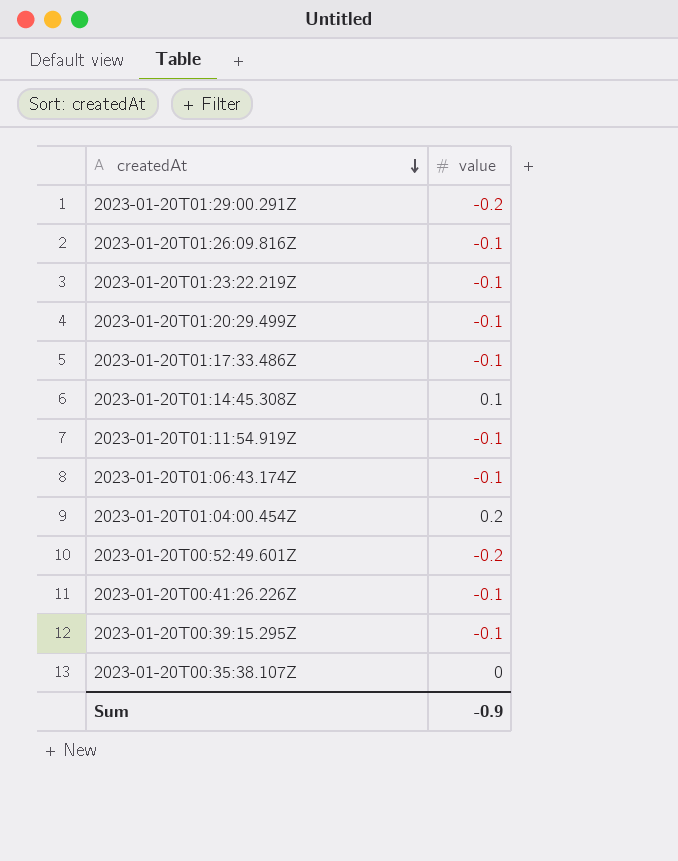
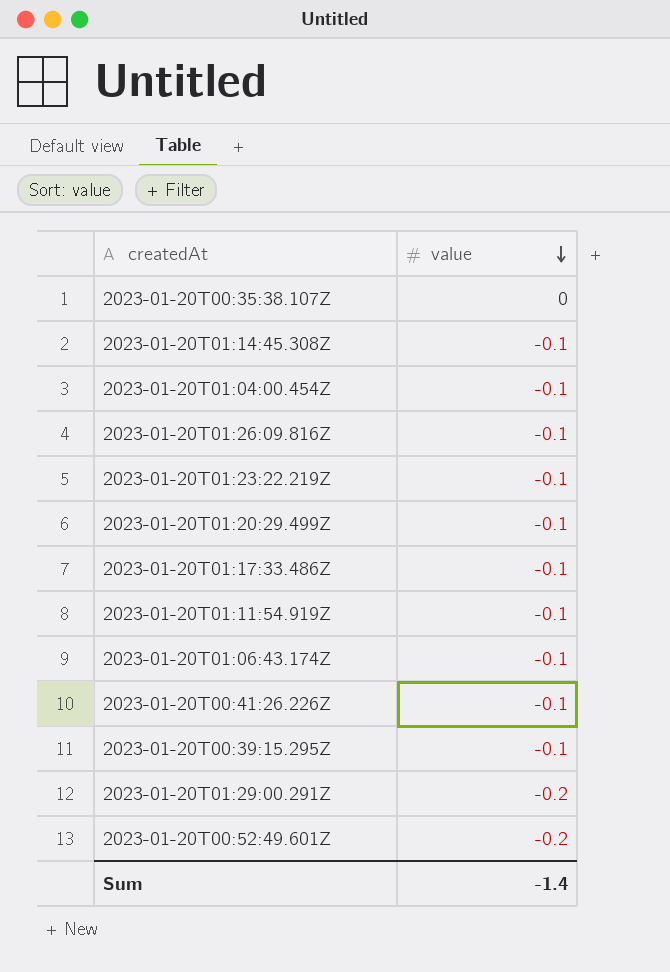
row order: createdAt descending -> value descending
2023-01-20T01:14:45.308Z | value: 0.1 -> -0.1
2023-01-20T01:04:00.454Z | value: 0.2 -> -0.1
Sum | value: -0.9 -> -1.4

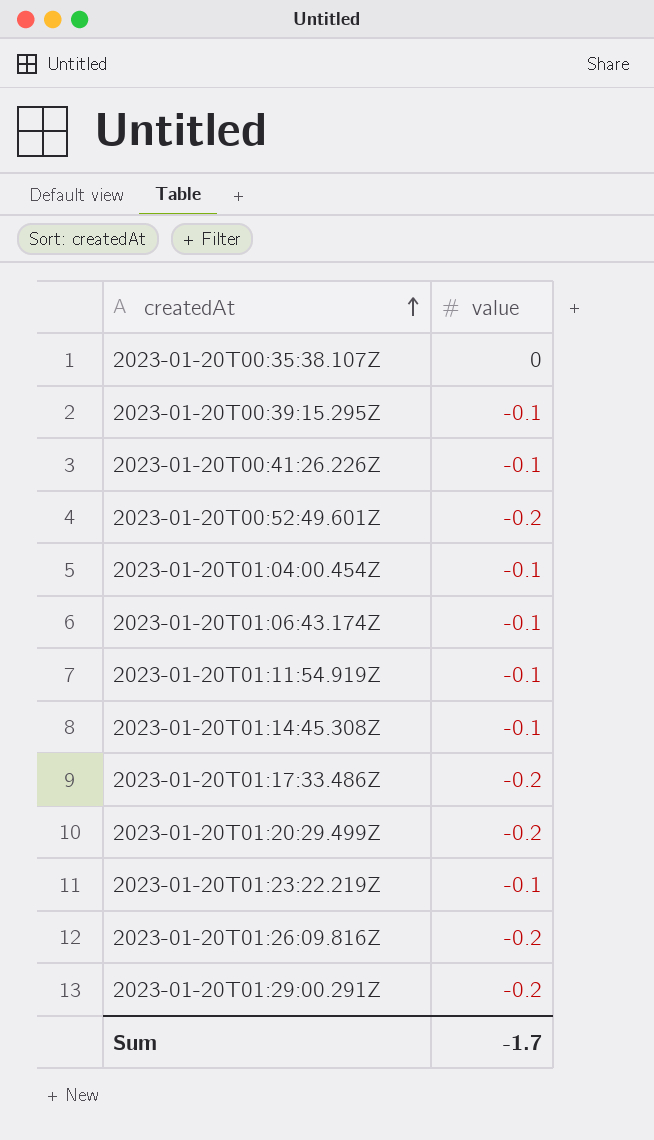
row order: value descending -> createdAt ascending
2023-01-20T01:17:33.486Z | value: -0.1 -> -0.2
2023-01-20T01:20:29.499Z | value: -0.1 -> -0.2
2023-01-20T01:26:09.816Z | value: -0.1 -> -0.2
Sum | value: -1.4 -> -1.7

